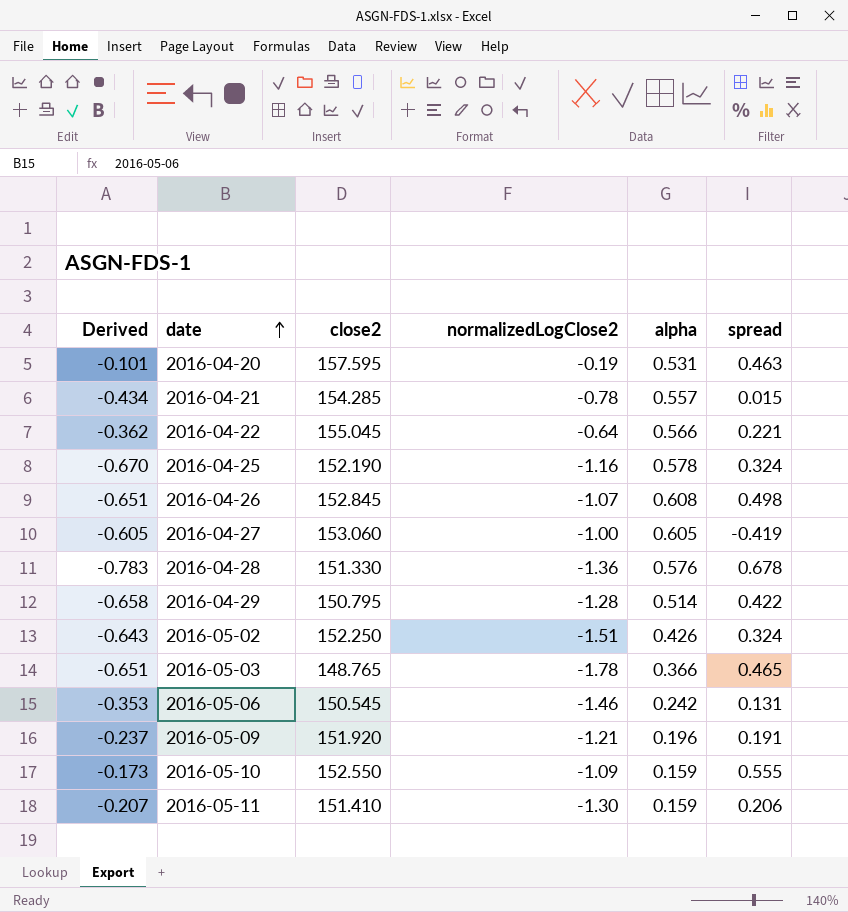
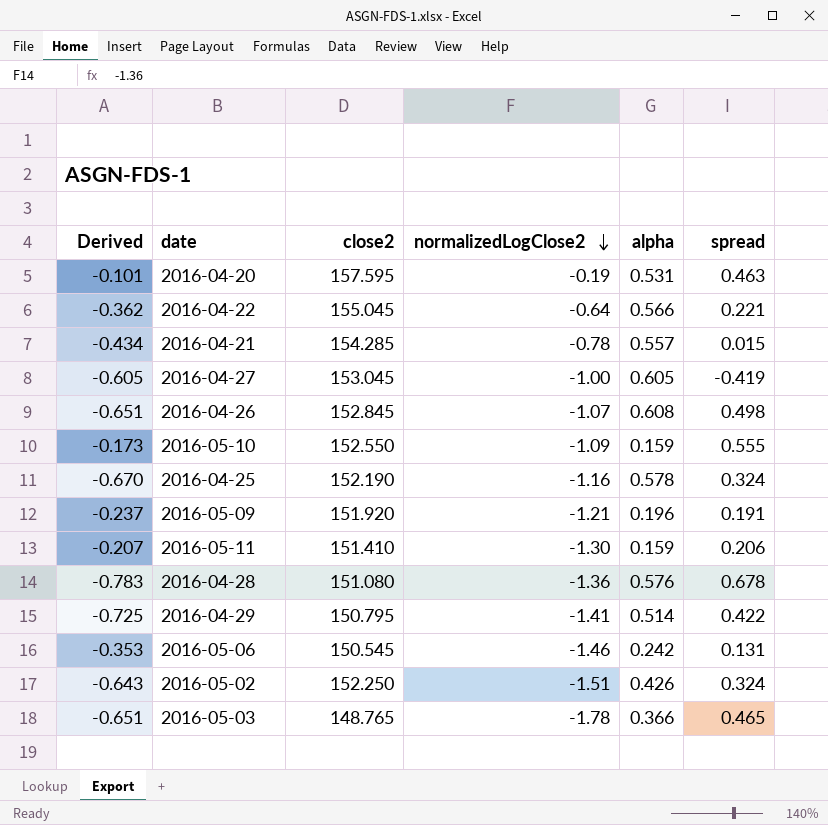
row order: date ascending -> normalizedLogClose2 descending
2016-04-27 | close2: 153.060 -> 153.045
2016-04-28 | close2: 151.330 -> 151.080
2016-04-29 | Derived: -0.658 -> -0.725
2016-04-29 | normalizedLogClose2: -1.28 -> -1.41

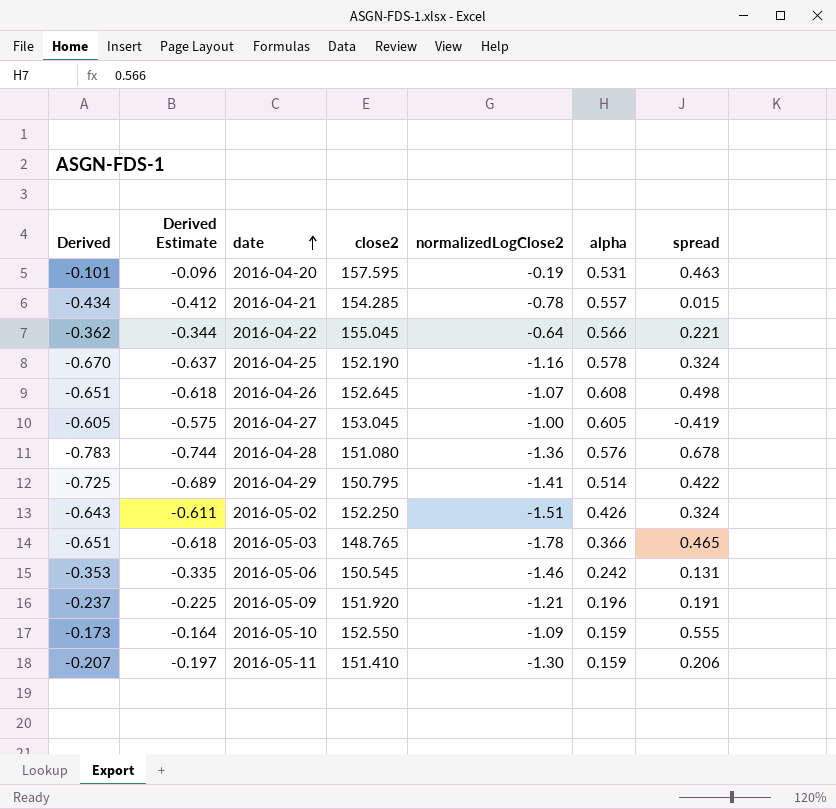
row order: normalizedLogClose2 descending -> date ascending
column Derived Estimate | formula: none -> [Derived] * 0.95
2016-04-26 | close2: 152.845 -> 152.645

